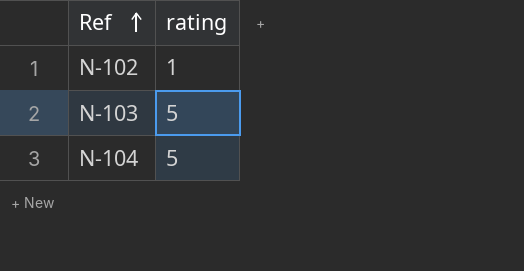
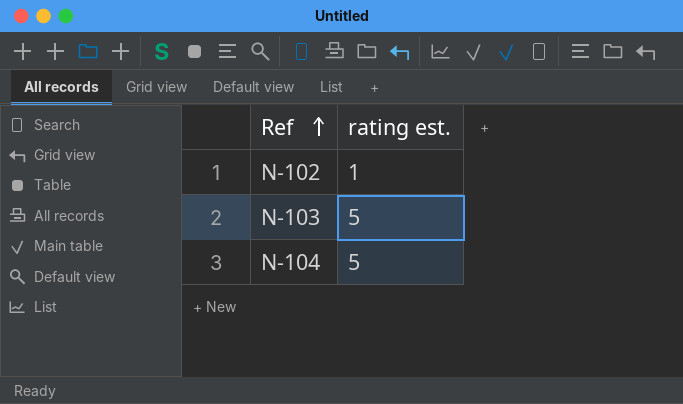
column name: rating -> rating est.

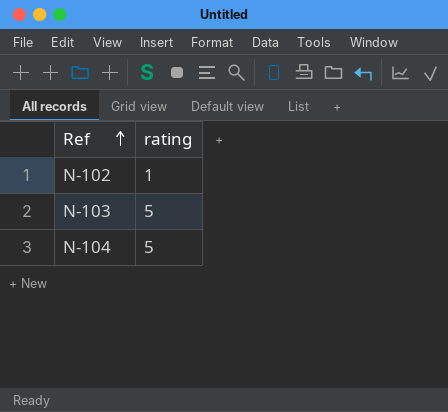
column name: rating est. -> rating

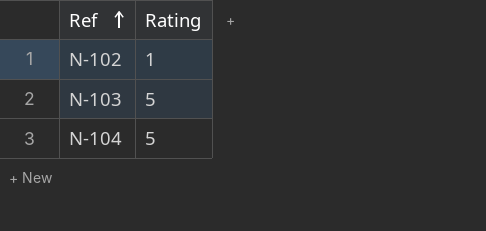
column name: rating -> Rating

